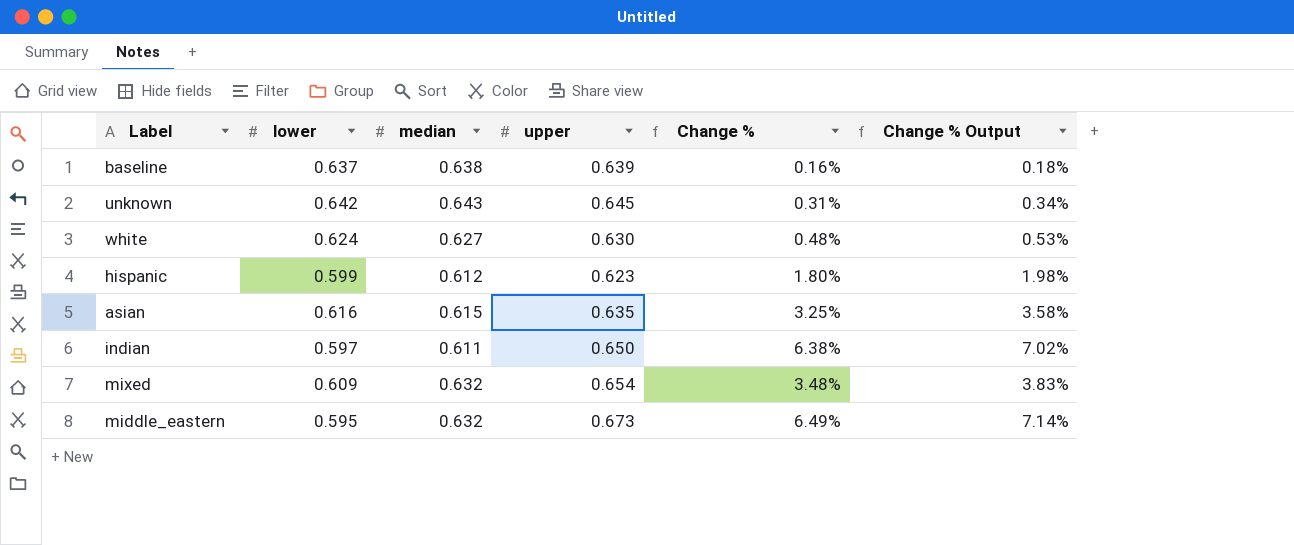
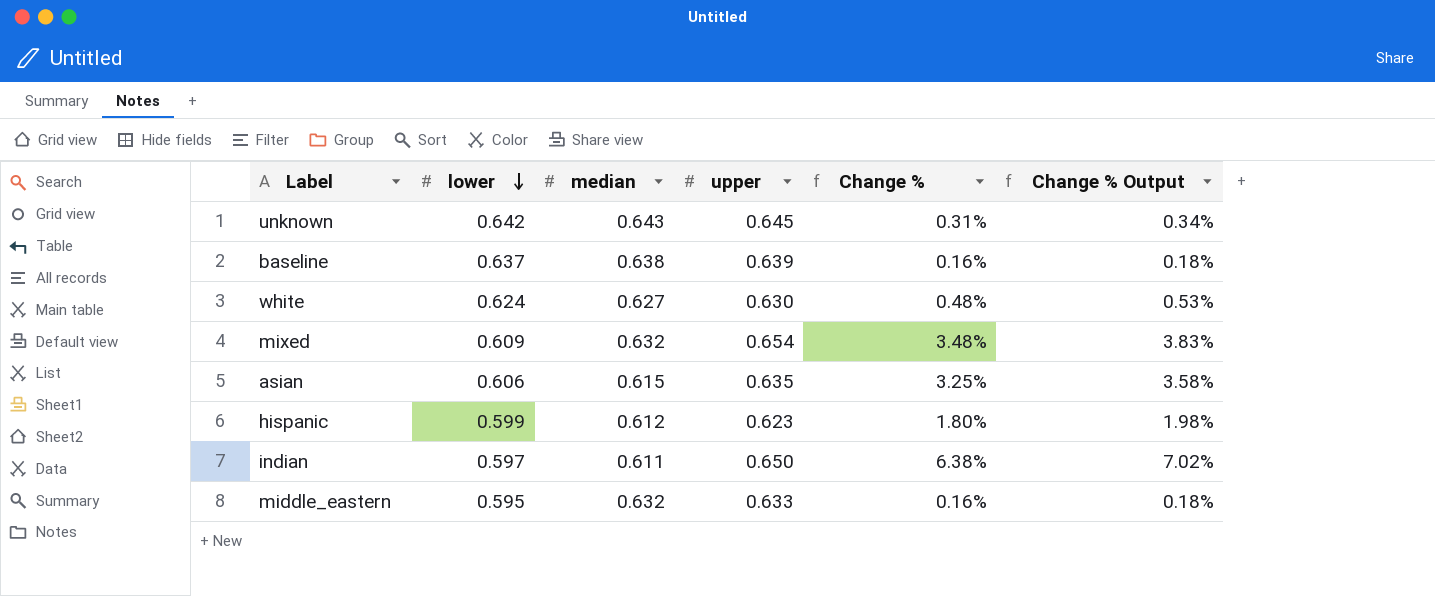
row order: none -> lower descending
asian | lower: 0.616 -> 0.606
middle_eastern | upper: 0.673 -> 0.633
middle_eastern | Change %: 6.49% -> 0.16%
middle_eastern | Change % Output: 7.14% -> 0.18%

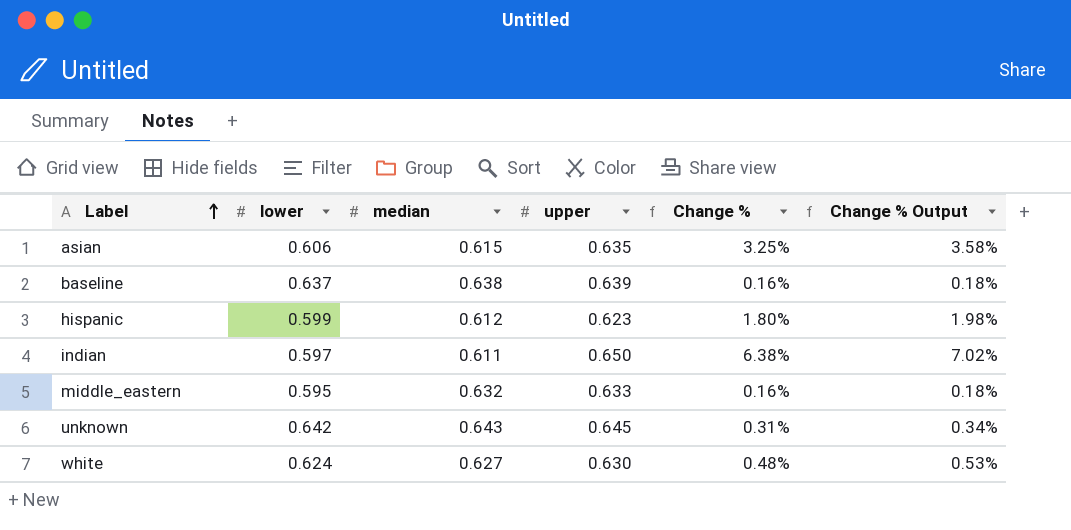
row order: lower descending -> Label ascending
row mixed: 0.609 | 0.632 | 0.654 | 3.48% | 3.83% -> none

